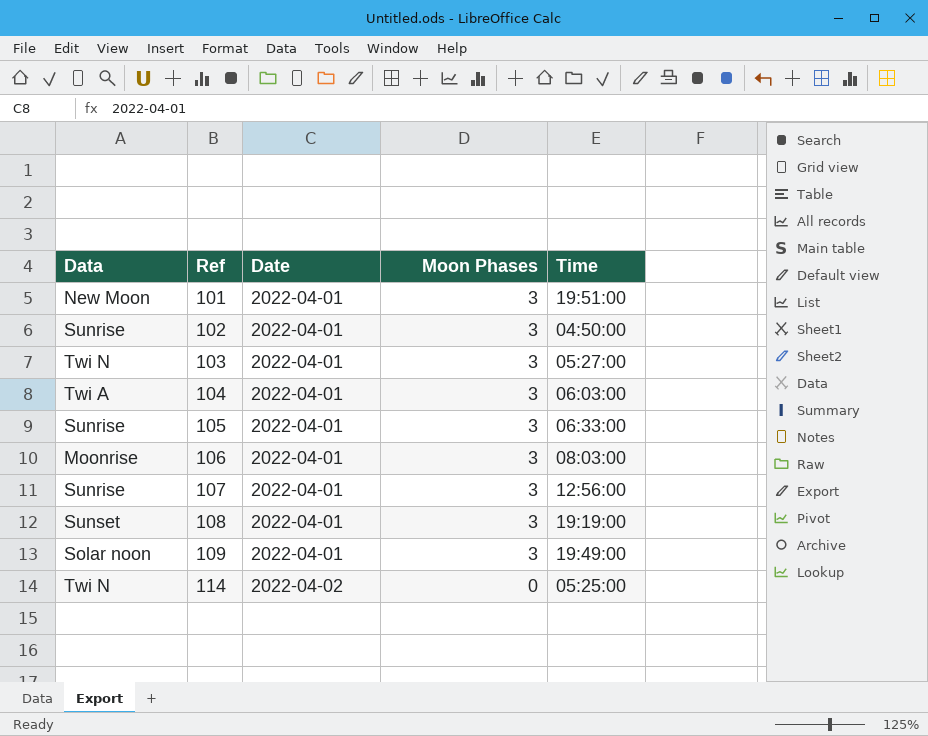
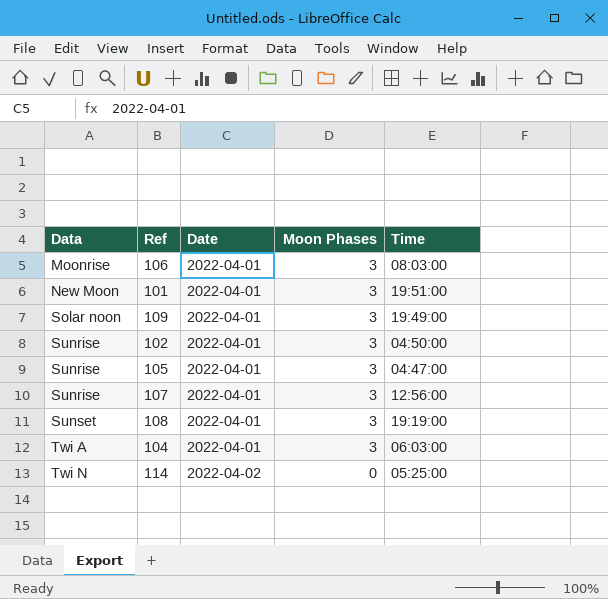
row order: Ref ascending -> Data ascending
row 103: Twi N | 2022-04-01 | 3 | 05:27:00 -> none
105 | Time: 06:33:00 -> 04:47:00

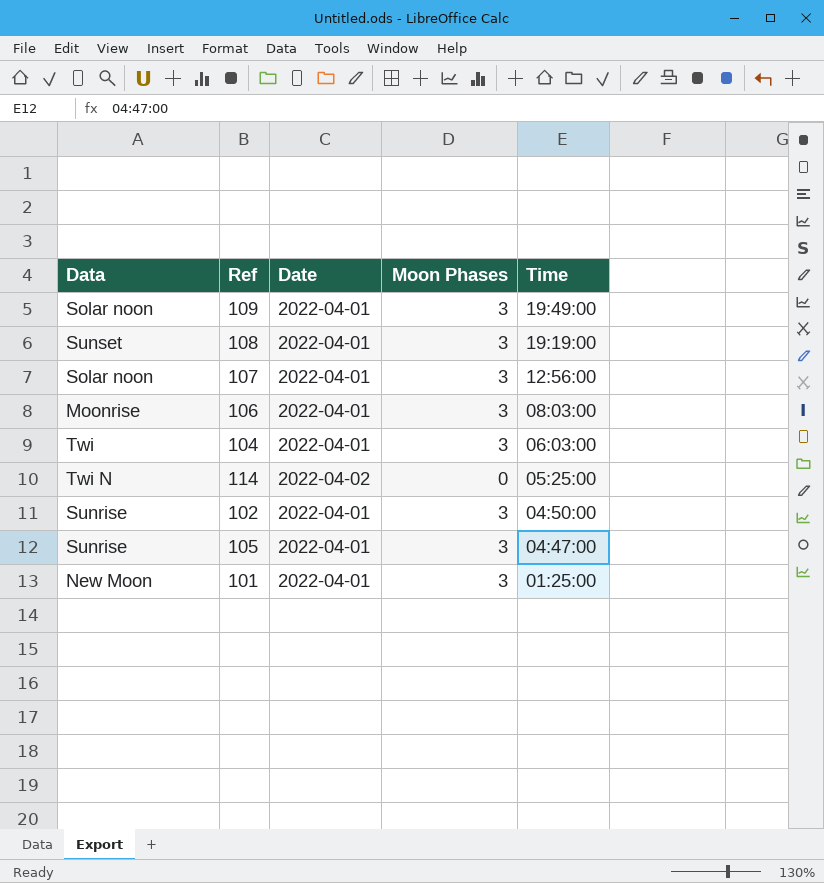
row order: Data ascending -> Time descending
107 | Data: Sunrise -> Solar noon
104 | Data: Twi A -> Twi
101 | Time: 19:51:00 -> 01:25:00

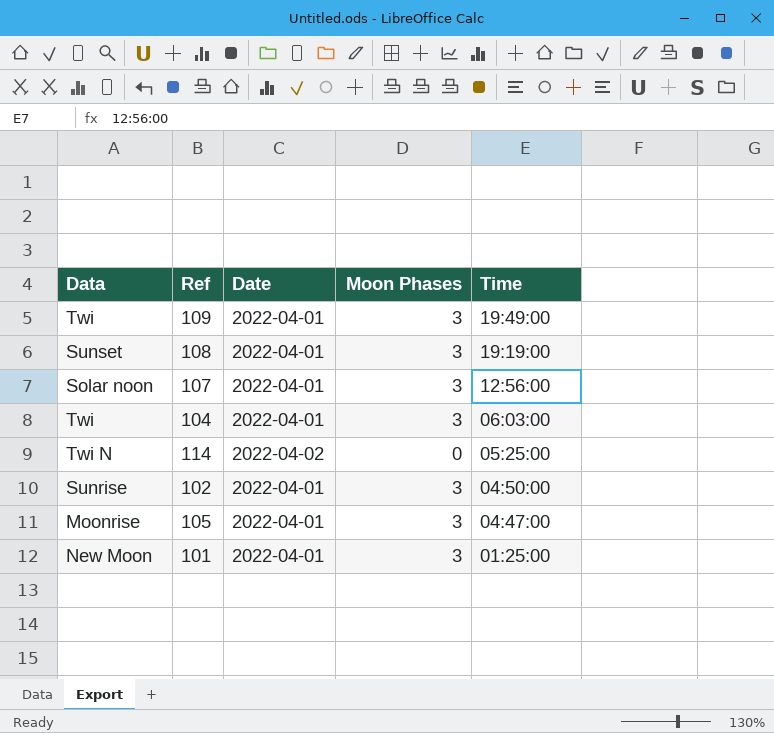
row 106: Moonrise | 2022-04-01 | 3 | 08:03:00 -> none
109 | Data: Solar noon -> Twi
105 | Data: Sunrise -> Moonrise

